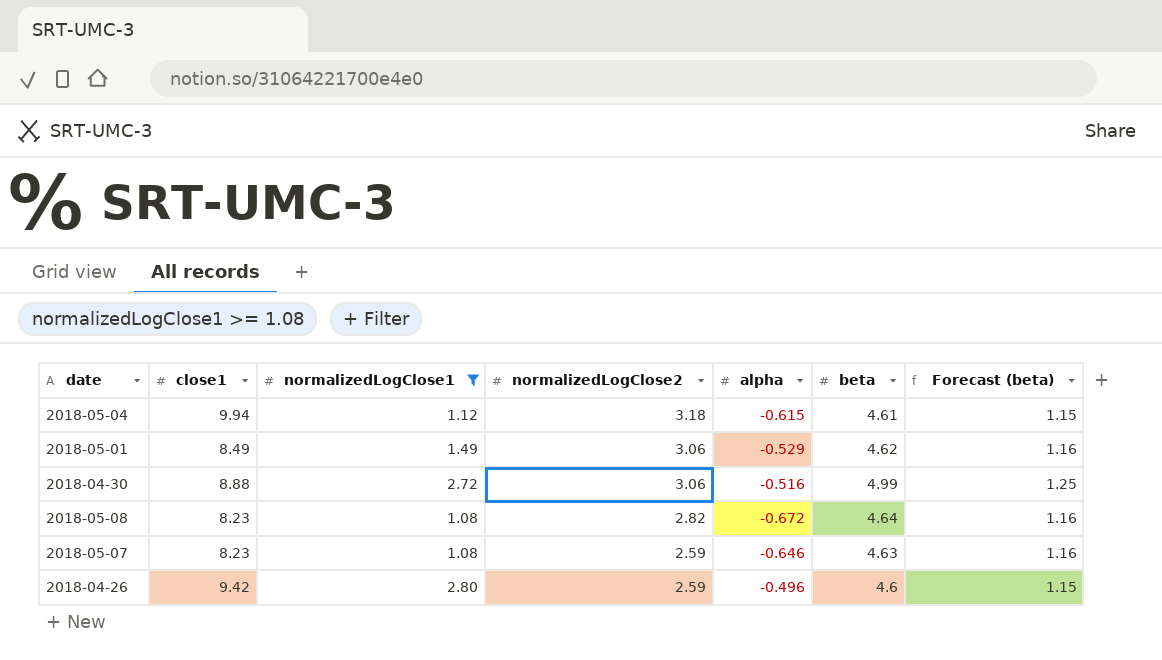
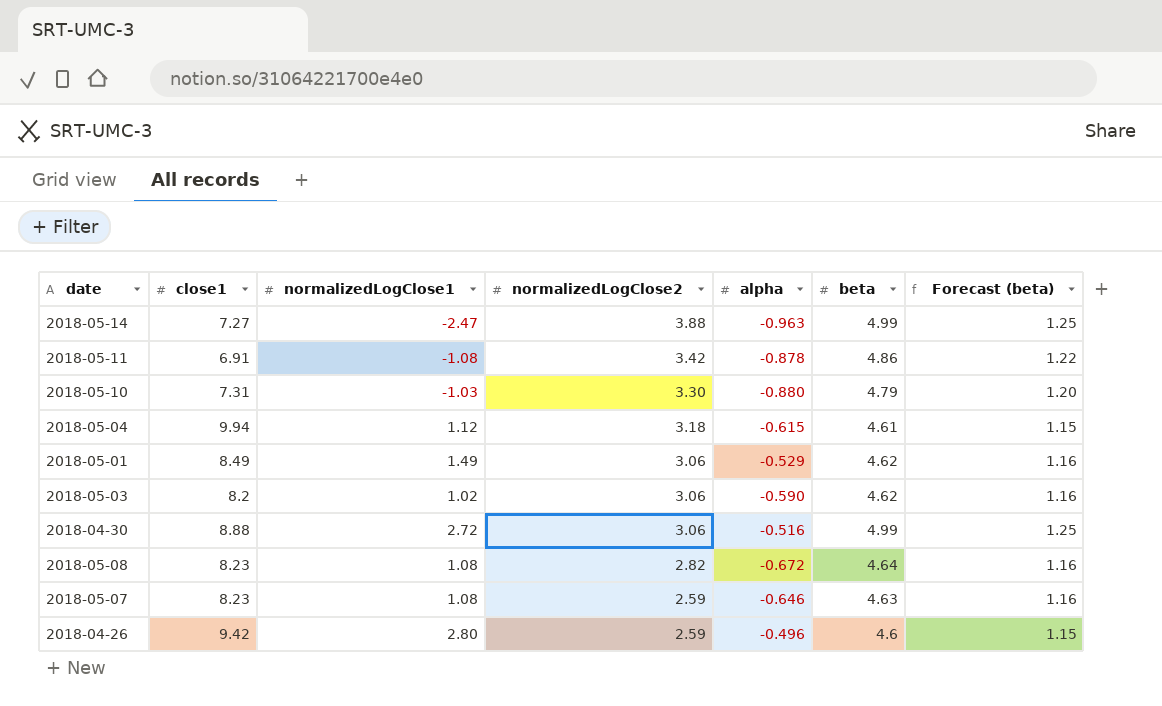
filter: normalizedLogClose1 >= 1.08 -> none

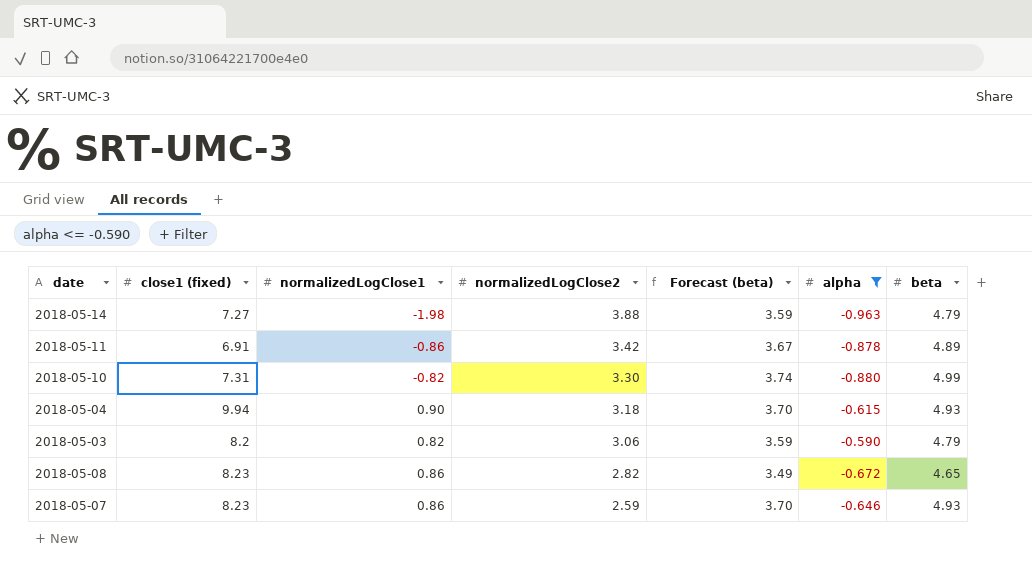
filter: none -> alpha <= -0.590
column name: close1 -> close1 (fixed)
column Forecast (beta) | formula: [beta] * 0.25 -> [beta] * 0.75
column Forecast (beta) | position: 7 -> 5
2018-05-14 | normalizedLogClose1: -2.47 -> -1.98
2018-05-14 | beta: 4.99 -> 4.79
2018-05-11 | normalizedLogClose1: -1.08 -> -0.86
2018-05-11 | beta: 4.86 -> 4.89
2018-05-10 | normalizedLogClose1: -1.03 -> -0.82
2018-05-10 | beta: 4.79 -> 4.99
2018-05-04 | normalizedLogClose1: 1.12 -> 0.90
2018-05-04 | beta: 4.61 -> 4.93
2018-05-03 | normalizedLogClose1: 1.02 -> 0.82
2018-05-03 | beta: 4.62 -> 4.79
2018-05-08 | normalizedLogClose1: 1.08 -> 0.86
2018-05-08 | beta: 4.64 -> 4.65
2018-05-07 | normalizedLogClose1: 1.08 -> 0.86
2018-05-07 | beta: 4.63 -> 4.93

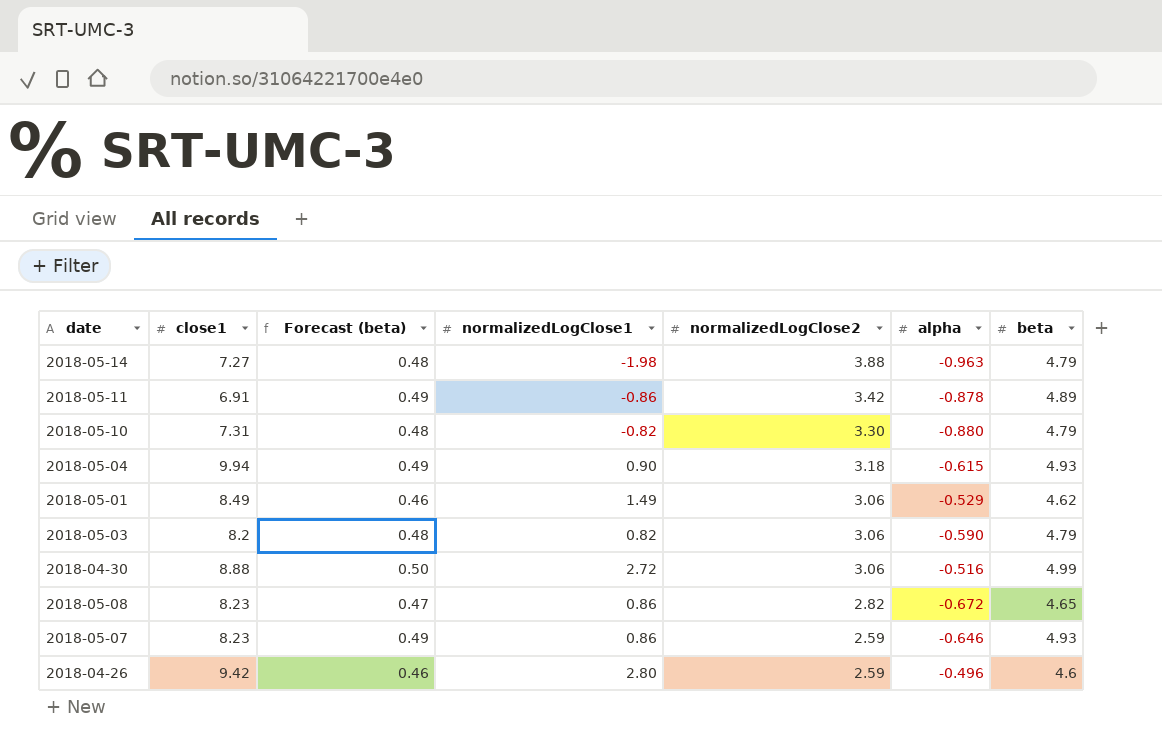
filter: alpha <= -0.590 -> none
column name: close1 (fixed) -> close1
column Forecast (beta) | formula: [beta] * 0.75 -> [beta] * 0.1
column Forecast (beta) | position: 5 -> 3
2018-05-10 | beta: 4.99 -> 4.79

